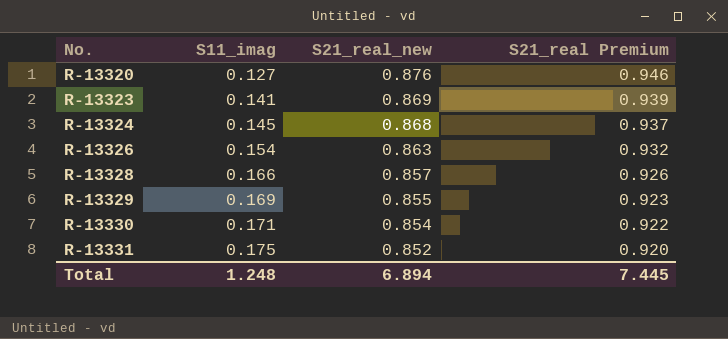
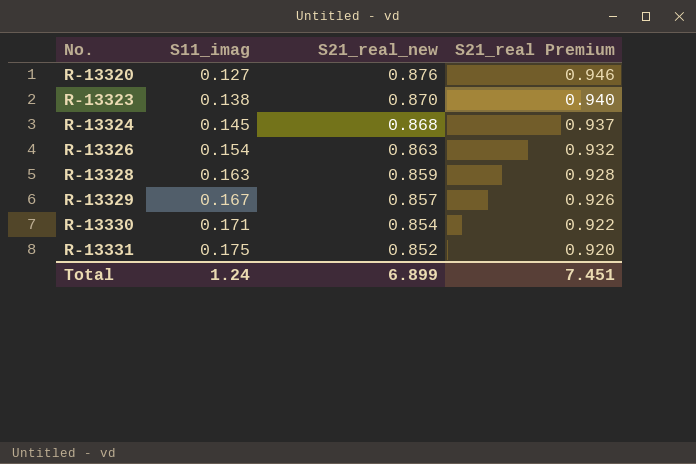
R-13323 | S11_imag: 0.141 -> 0.138
R-13323 | S21_real_new: 0.869 -> 0.870
R-13323 | S21_real Premium: 0.939 -> 0.940
R-13328 | S11_imag: 0.166 -> 0.163
R-13328 | S21_real_new: 0.857 -> 0.859
R-13328 | S21_real Premium: 0.926 -> 0.928
R-13329 | S11_imag: 0.169 -> 0.167
R-13329 | S21_real_new: 0.855 -> 0.857
R-13329 | S21_real Premium: 0.923 -> 0.926
Total | S11_imag: 1.248 -> 1.24
Total | S21_real_new: 6.894 -> 6.899
Total | S21_real Premium: 7.445 -> 7.451

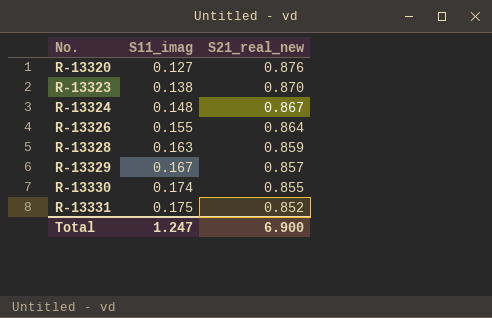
column S21_real Premium | formula: [S21_real_new] * 1.08 -> none
R-13324 | S11_imag: 0.145 -> 0.148
R-13324 | S21_real_new: 0.868 -> 0.867
R-13326 | S11_imag: 0.154 -> 0.155
R-13326 | S21_real_new: 0.863 -> 0.864
R-13330 | S11_imag: 0.171 -> 0.174
R-13330 | S21_real_new: 0.854 -> 0.855
Total | S11_imag: 1.24 -> 1.247
Total | S21_real_new: 6.899 -> 6.900

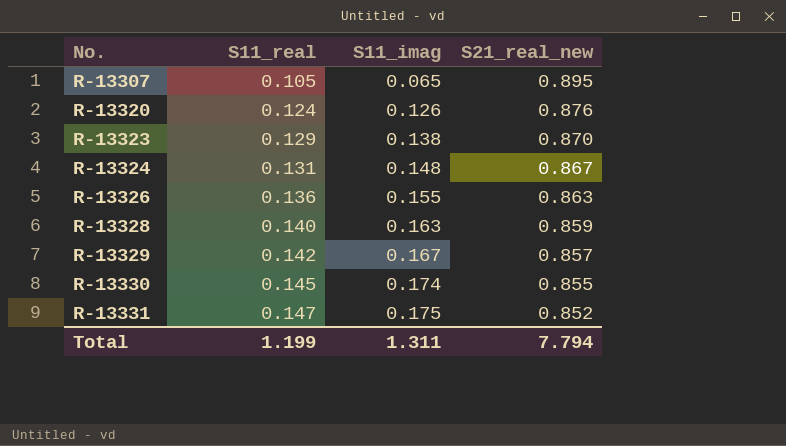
column S11_real | position: none -> 2
row R-13307: none -> 0.105 | 0.065 | 0.895
R-13320 | S11_imag: 0.127 -> 0.126
R-13326 | S21_real_new: 0.864 -> 0.863
Total | S11_imag: 1.247 -> 1.311
Total | S21_real_new: 6.900 -> 7.794

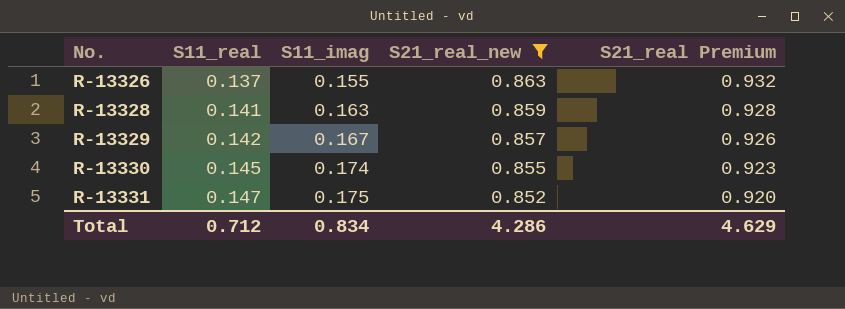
filter: none -> S21_real_new <= 0.863
column S21_real Premium | formula: none -> [S21_real_new] * 1.08
R-13326 | S11_real: 0.136 -> 0.137
R-13328 | S11_real: 0.140 -> 0.141
Total | S11_real: 1.199 -> 0.712
Total | S11_imag: 1.311 -> 0.834
Total | S21_real_new: 7.794 -> 4.286

